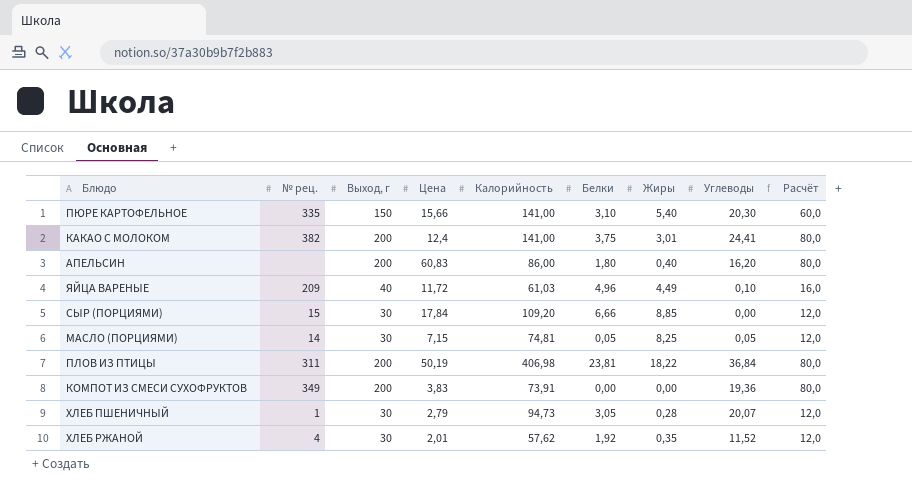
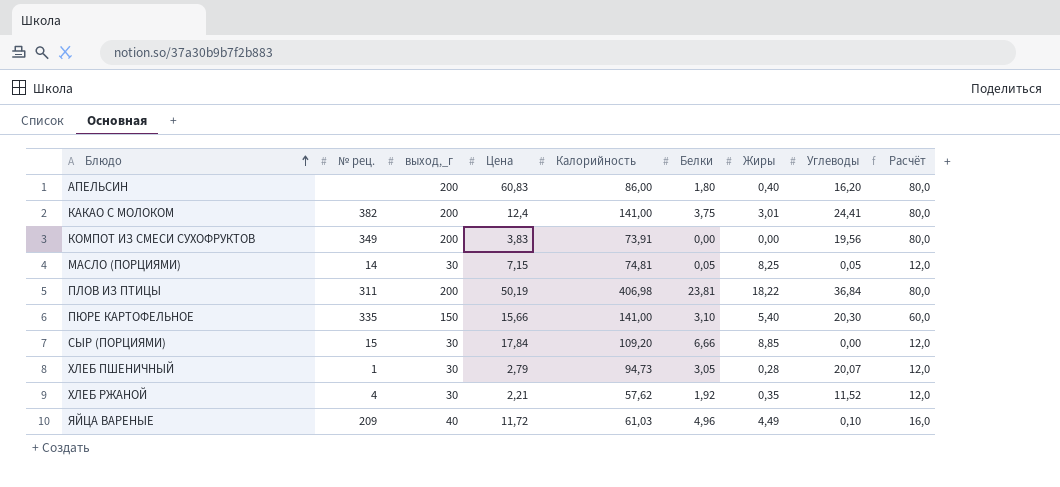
row order: none -> Блюдо ascending
column name: Выход, г -> выход,_г
КОМПОТ ИЗ СМЕСИ СУХОФРУКТОВ | Углеводы: 19,36 -> 19,56
ХЛЕБ РЖАНОЙ | Цена: 2,01 -> 2,21

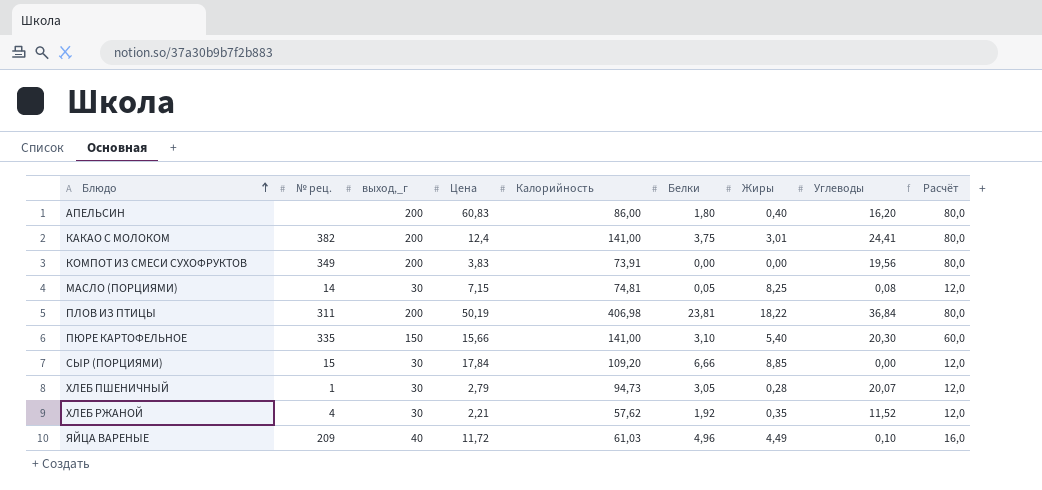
МАСЛО (ПОРЦИЯМИ) | Углеводы: 0,05 -> 0,08

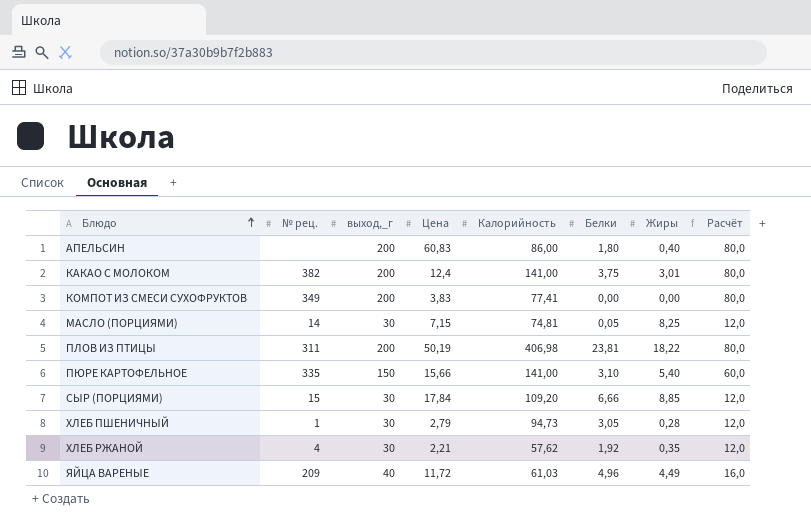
column Углеводы | position: 8 -> none
КОМПОТ ИЗ СМЕСИ СУХОФРУКТОВ | Калорийность: 73,91 -> 77,41

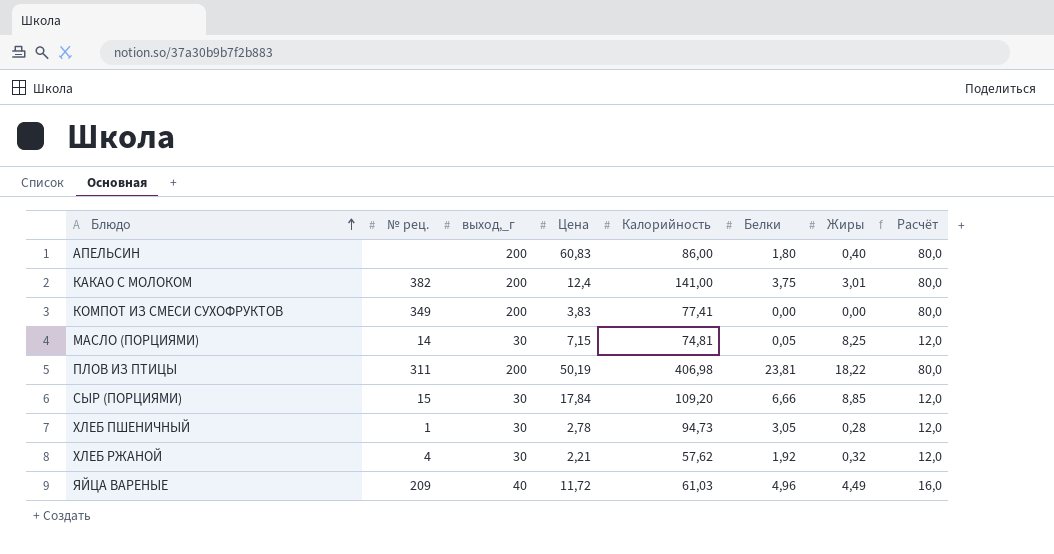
row ПЮРЕ КАРТОФЕЛЬНОЕ: 335 | 150 | 15,66 | 141,00 | 3,10 | 5,40 | 60,0 -> none
ХЛЕБ ПШЕНИЧНЫЙ | Цена: 2,79 -> 2,78
ХЛЕБ РЖАНОЙ | Жиры: 0,35 -> 0,32

